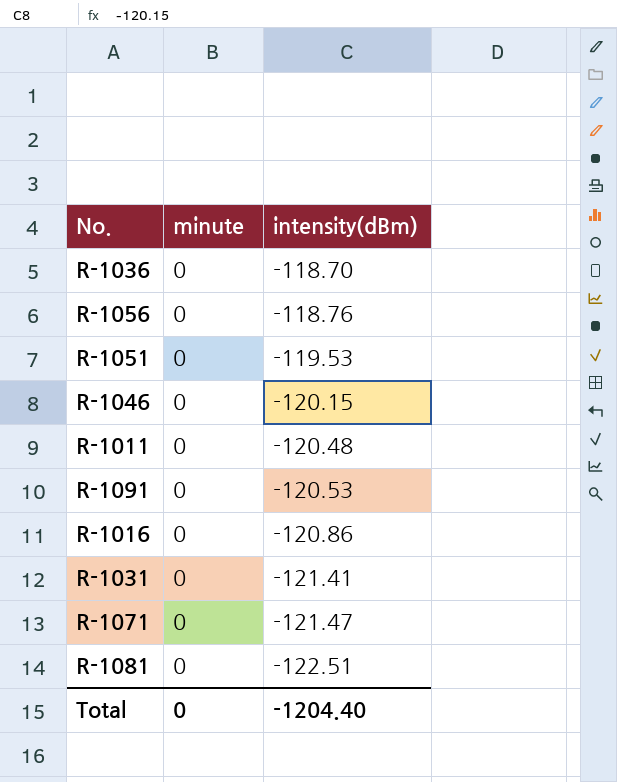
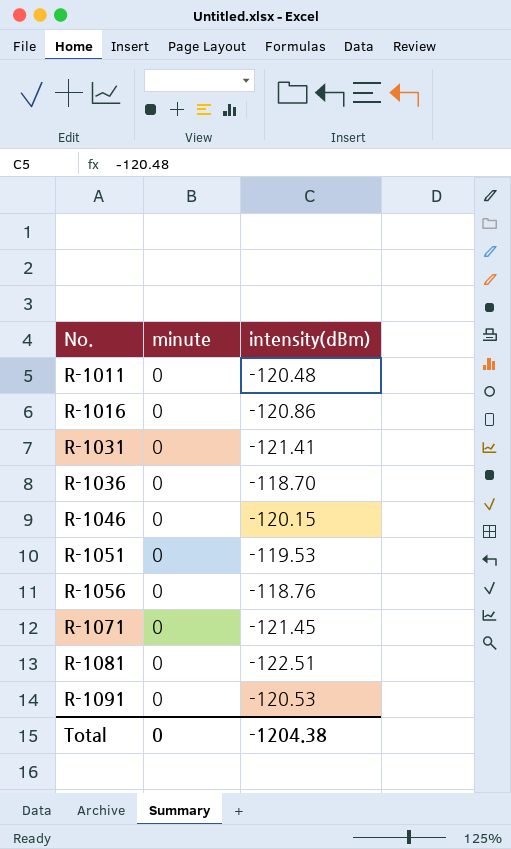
row order: intensity(dBm) descending -> No. ascending
R-1071 | intensity(dBm): -121.47 -> -121.45
Total | intensity(dBm): -1204.40 -> -1204.38

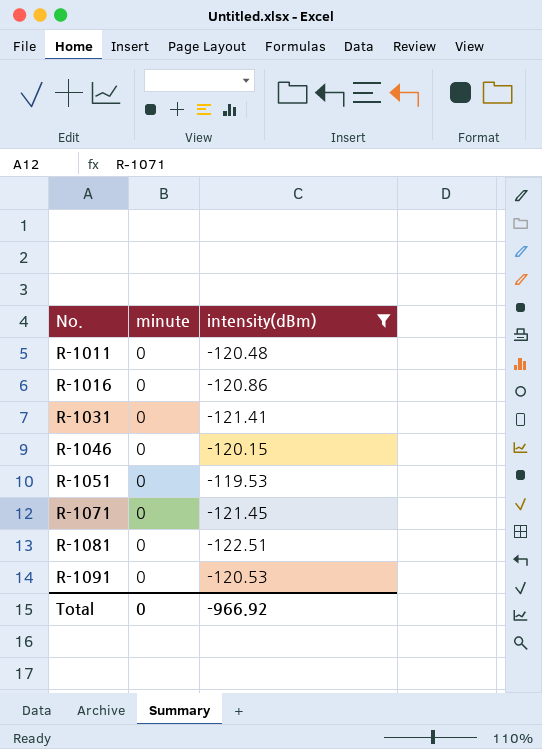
filter: none -> intensity(dBm) <= -119.53
Total | intensity(dBm): -1204.38 -> -966.92

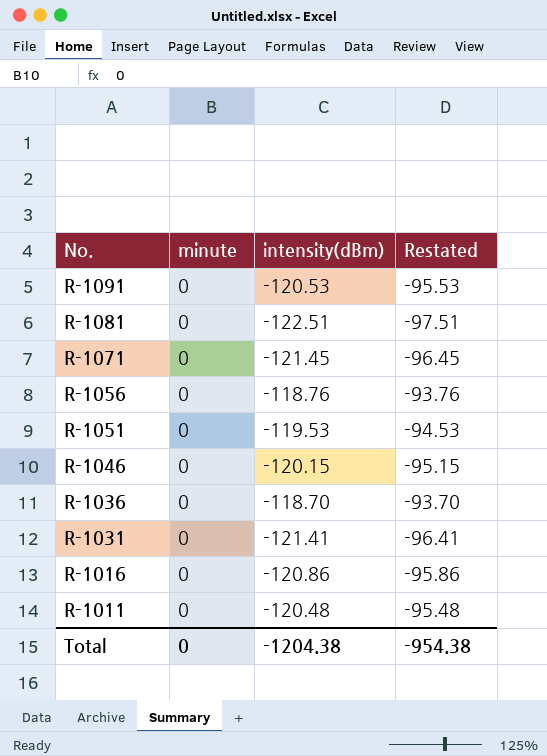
filter: intensity(dBm) <= -119.53 -> none
row order: No. ascending -> No. descending
column Restated | formula: none -> [intensity(dBm)] + 25
Total | intensity(dBm): -966.92 -> -1204.38

